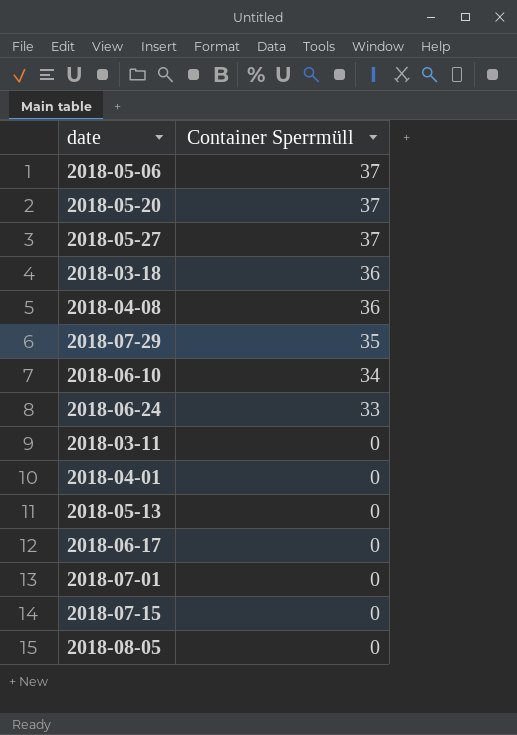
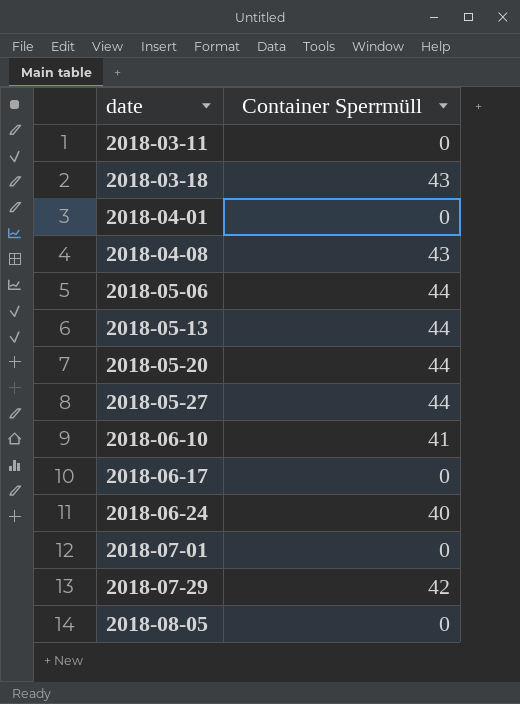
row order: Container Sperrmüll descending -> date ascending
row 2018-07-15: 0 -> none
2018-03-18 | Container Sperrmüll: 36 -> 43
2018-04-08 | Container Sperrmüll: 36 -> 43
2018-05-06 | Container Sperrmüll: 37 -> 44
2018-05-13 | Container Sperrmüll: 0 -> 44
2018-05-20 | Container Sperrmüll: 37 -> 44
2018-05-27 | Container Sperrmüll: 37 -> 44
2018-06-10 | Container Sperrmüll: 34 -> 41
2018-06-24 | Container Sperrmüll: 33 -> 40
2018-07-29 | Container Sperrmüll: 35 -> 42

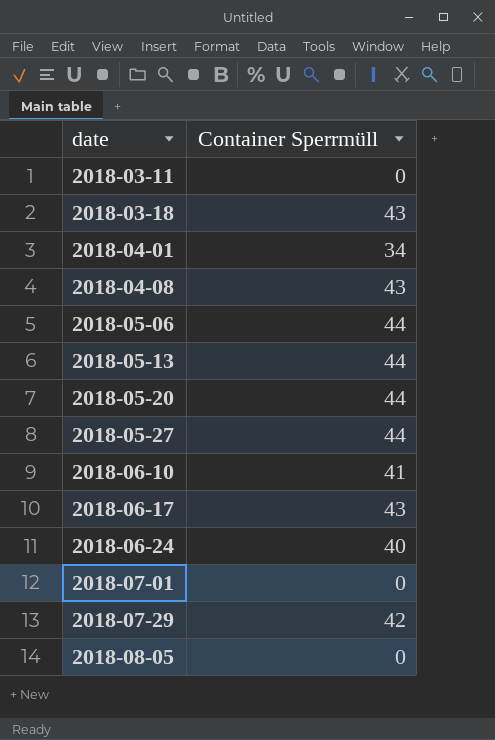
2018-04-01 | Container Sperrmüll: 0 -> 34
2018-06-17 | Container Sperrmüll: 0 -> 43

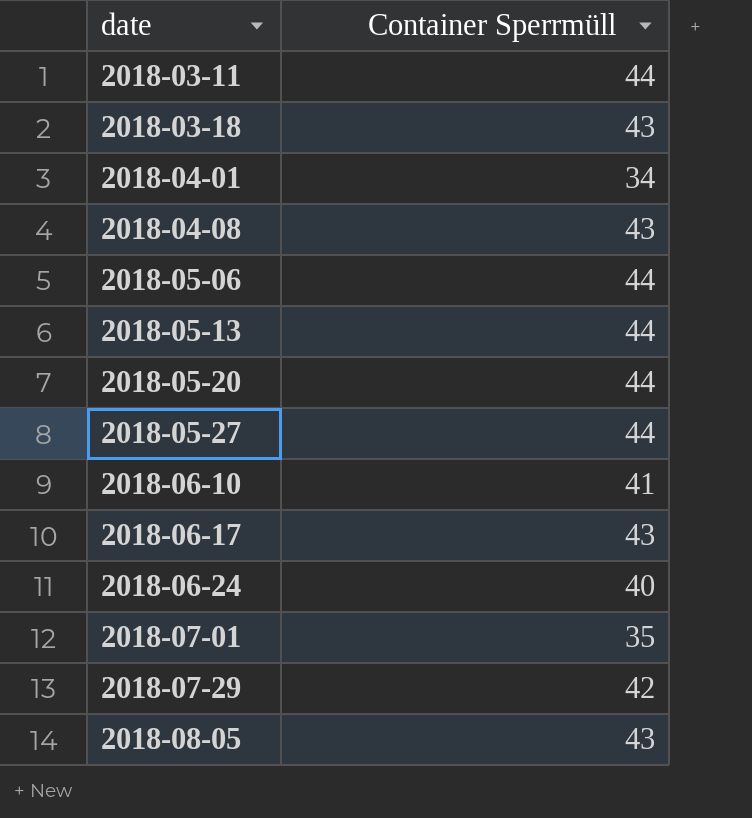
2018-03-11 | Container Sperrmüll: 0 -> 44
2018-07-01 | Container Sperrmüll: 0 -> 35
2018-08-05 | Container Sperrmüll: 0 -> 43

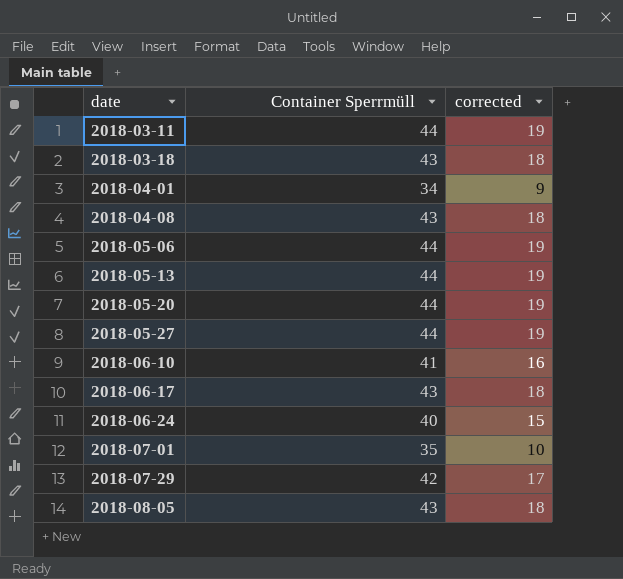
column corrected | formula: none -> [Container Sperrmüll] - 25

